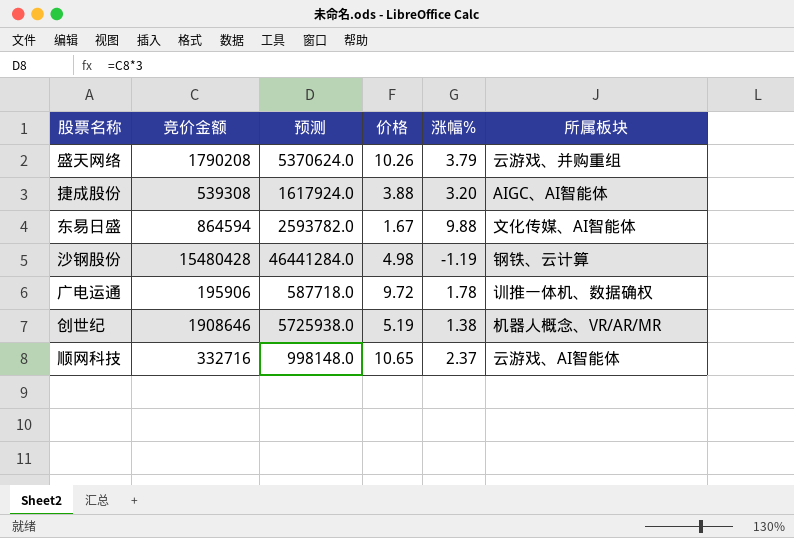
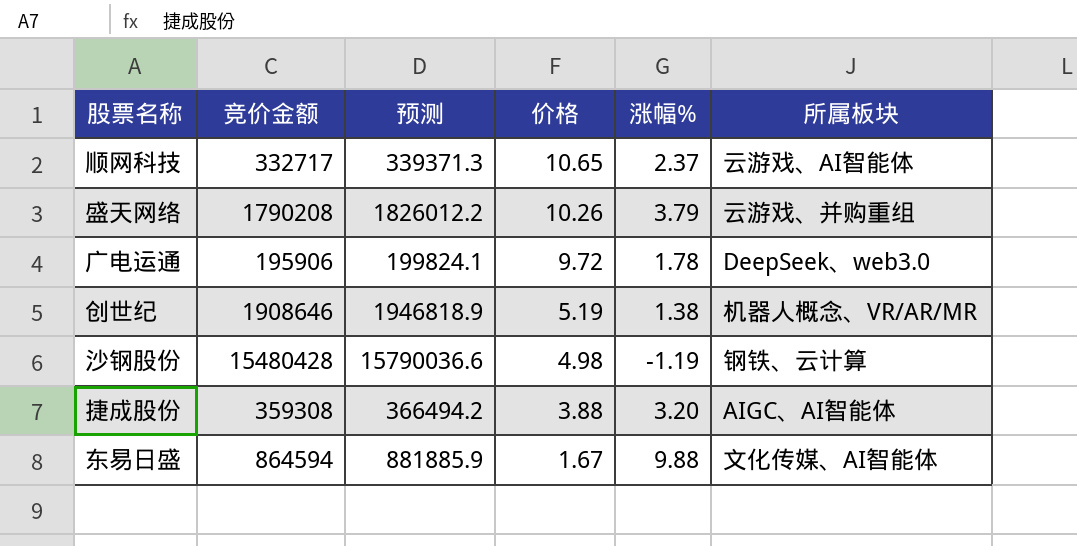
row order: none -> 价格 descending
column 预测 | formula: [竞价金额] * 3 -> [竞价金额] * 1.02
顺网科技 | 竞价金额: 332716 -> 332717
广电运通 | 所属板块: 训推一体机、数据确权 -> DeepSeek、web3.0
捷成股份 | 竞价金额: 539308 -> 359308

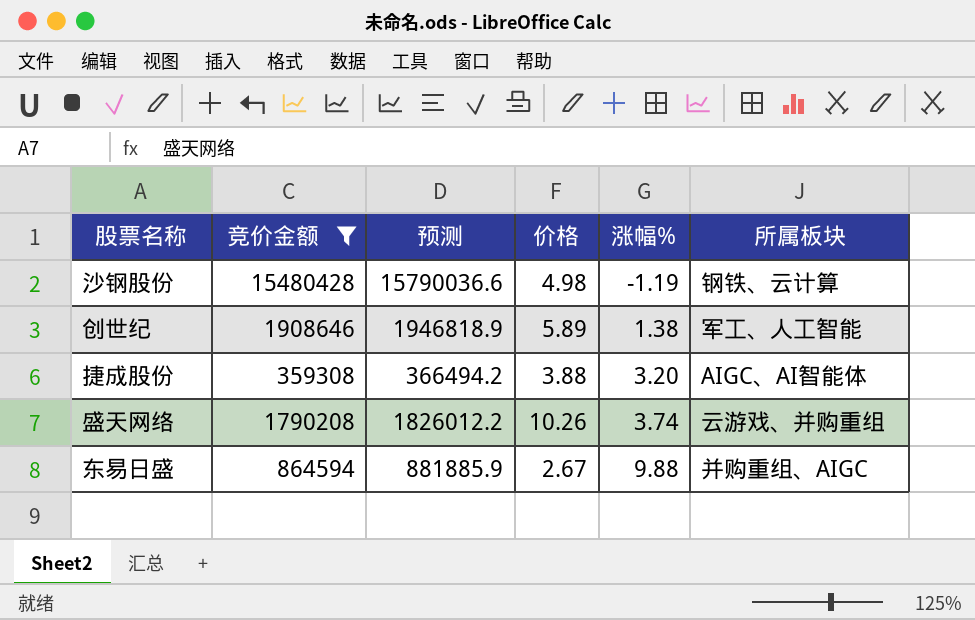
filter: none -> 竞价金额 >= 359308
row order: 价格 descending -> 涨幅% ascending
创世纪 | 价格: 5.19 -> 5.89
创世纪 | 所属板块: 机器人概念、VR/AR/MR -> 军工、人工智能
盛天网络 | 涨幅%: 3.79 -> 3.74
东易日盛 | 价格: 1.67 -> 2.67
东易日盛 | 所属板块: 文化传媒、AI智能体 -> 并购重组、AIGC

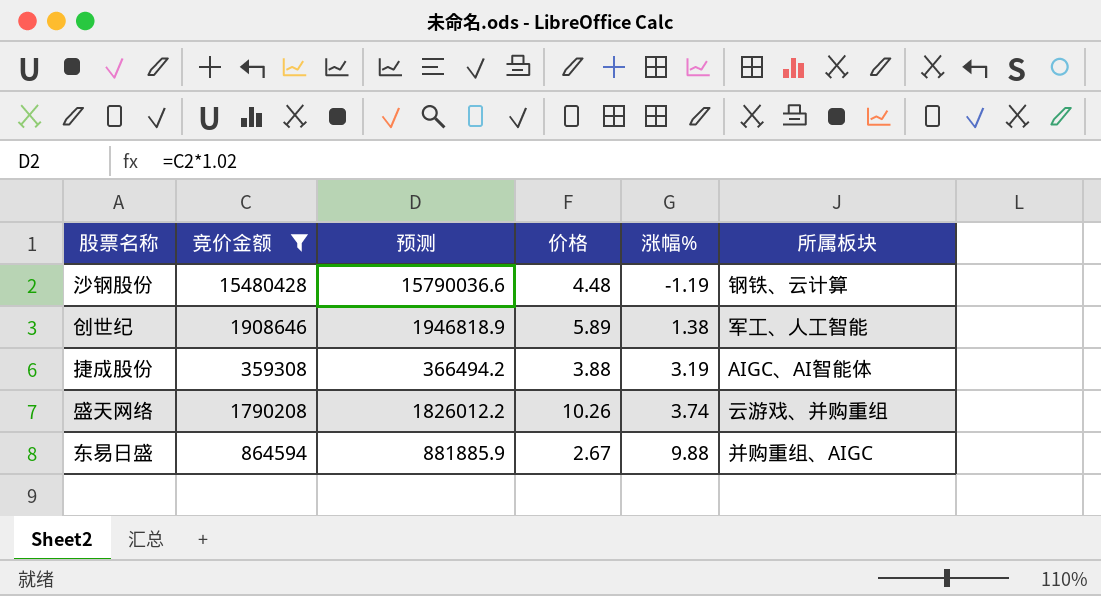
沙钢股份 | 价格: 4.98 -> 4.48
捷成股份 | 涨幅%: 3.20 -> 3.19

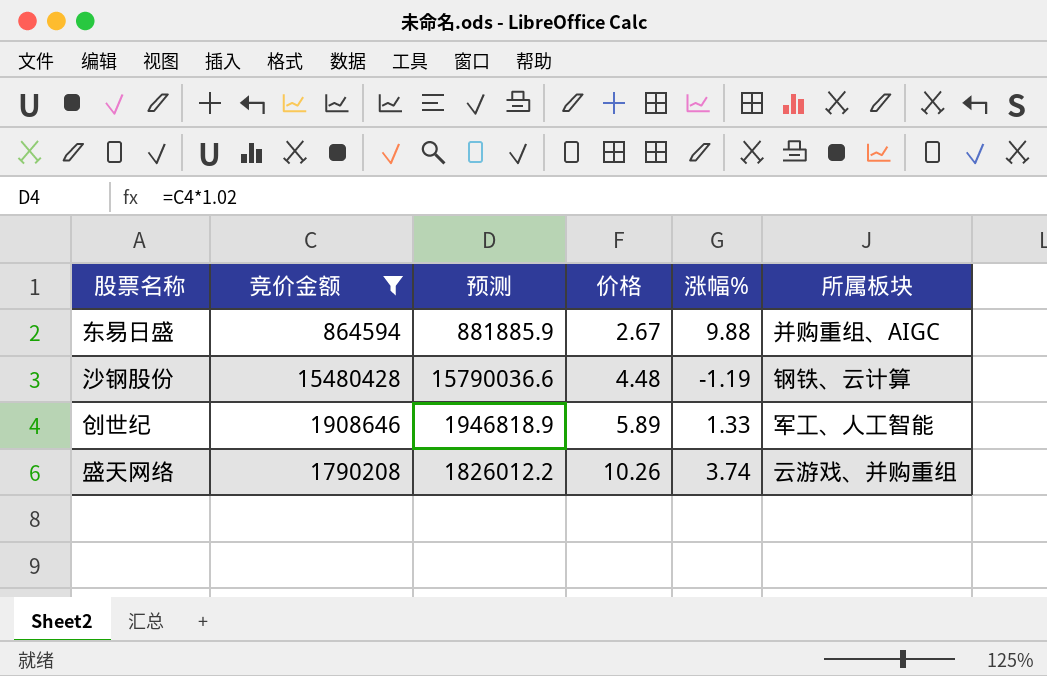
row order: 涨幅% ascending -> 价格 ascending
row 捷成股份: 359308 | 366494.2 | 3.88 | 3.19 | AIGC、AI智能体 -> none
创世纪 | 涨幅%: 1.38 -> 1.33

